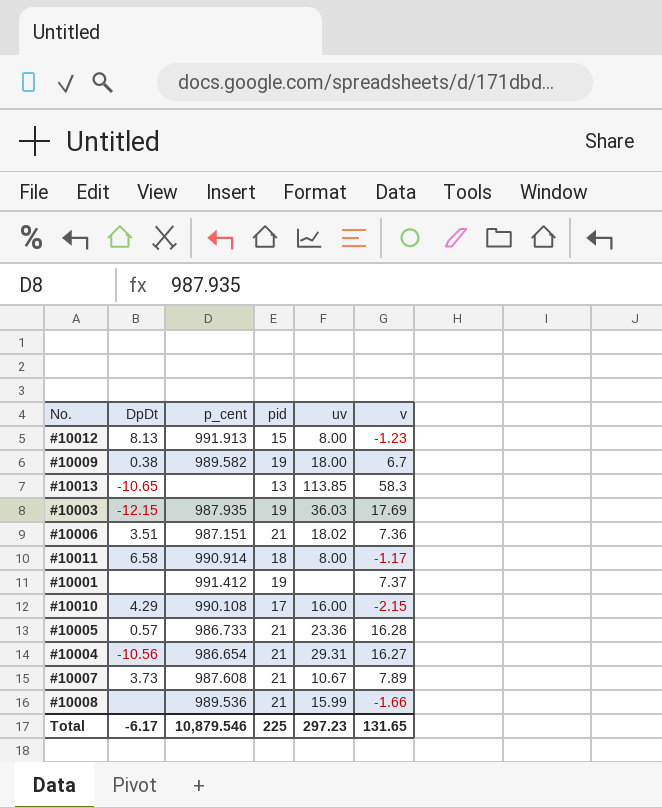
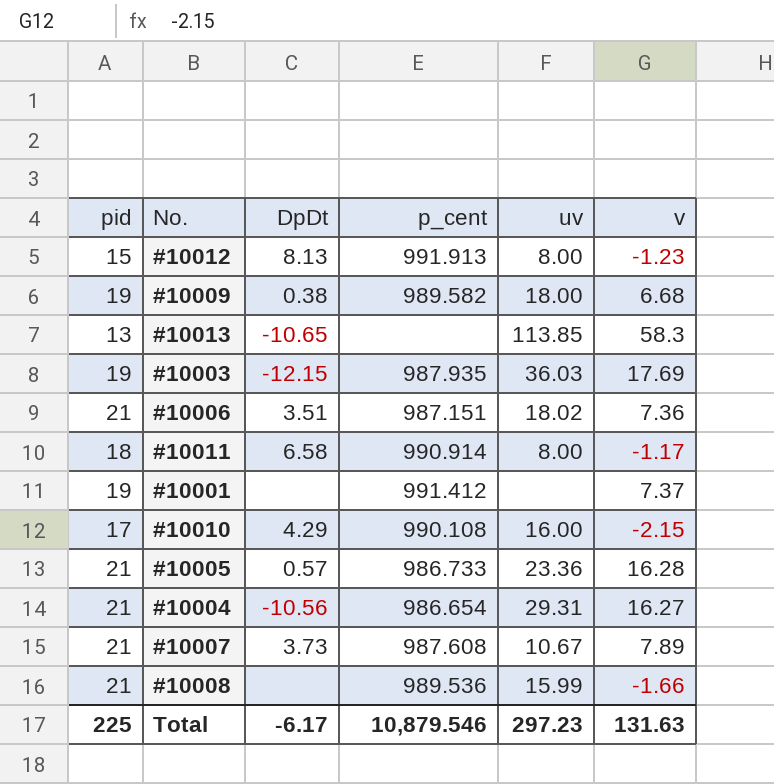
column pid | position: 4 -> 1
#10009 | v: 6.7 -> 6.68
Total | v: 131.65 -> 131.63

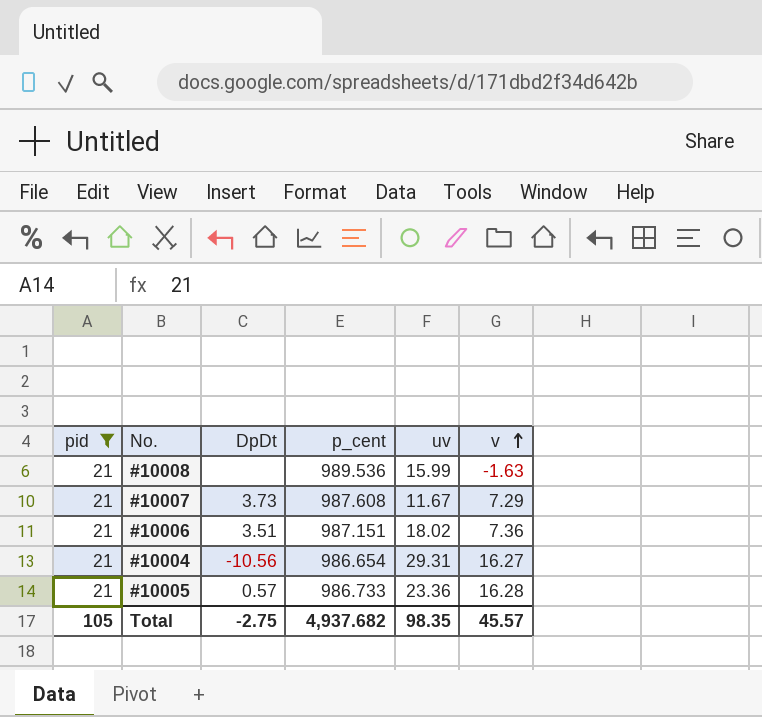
filter: none -> pid = 21
row order: none -> v ascending
#10008 | v: -1.66 -> -1.63
#10007 | uv: 10.67 -> 11.67
#10007 | v: 7.89 -> 7.29
Total | pid: 225 -> 105
Total | DpDt: -6.17 -> -2.75
Total | p_cent: 10,879.546 -> 4,937.682
Total | uv: 297.23 -> 98.35
Total | v: 131.63 -> 45.57

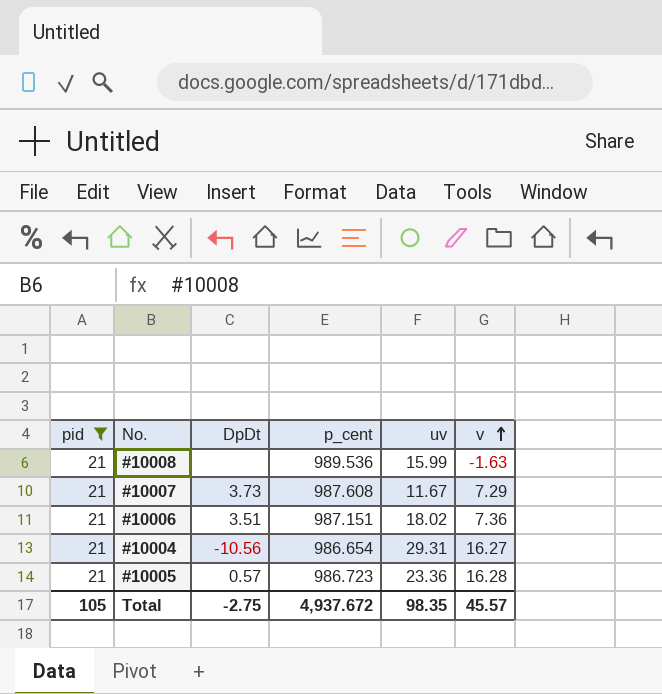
#10005 | p_cent: 986.733 -> 986.723
Total | p_cent: 4,937.682 -> 4,937.672

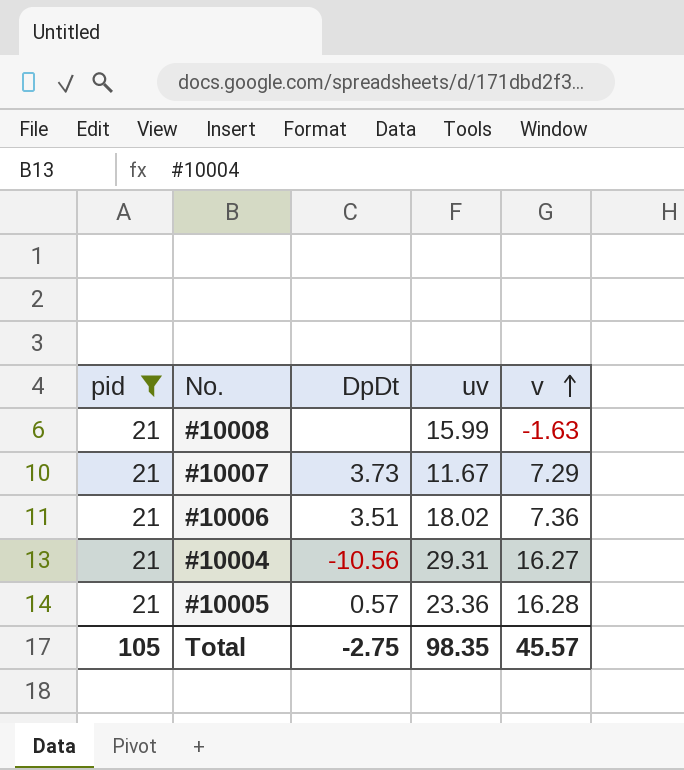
column p_cent | position: 4 -> none

